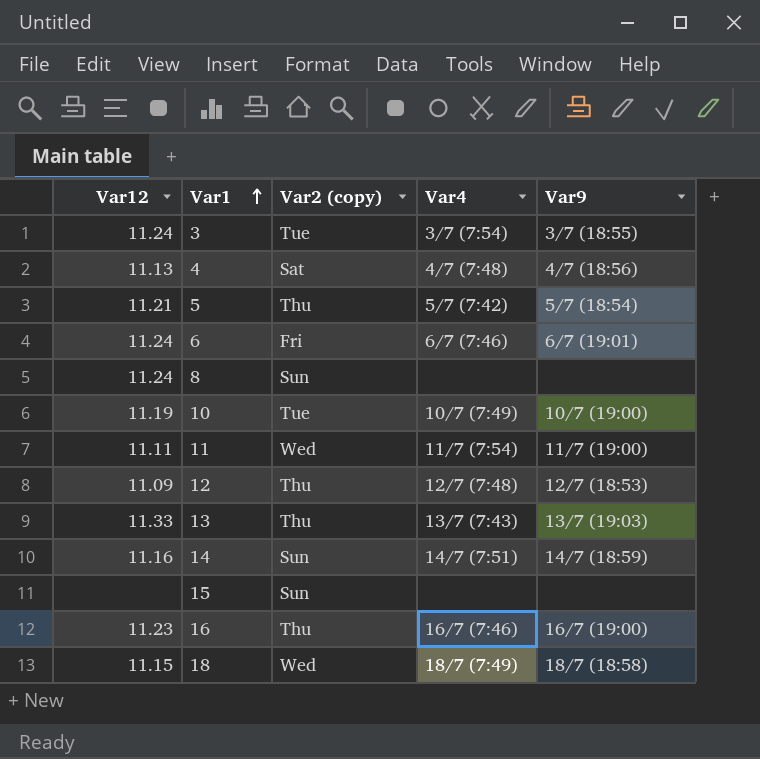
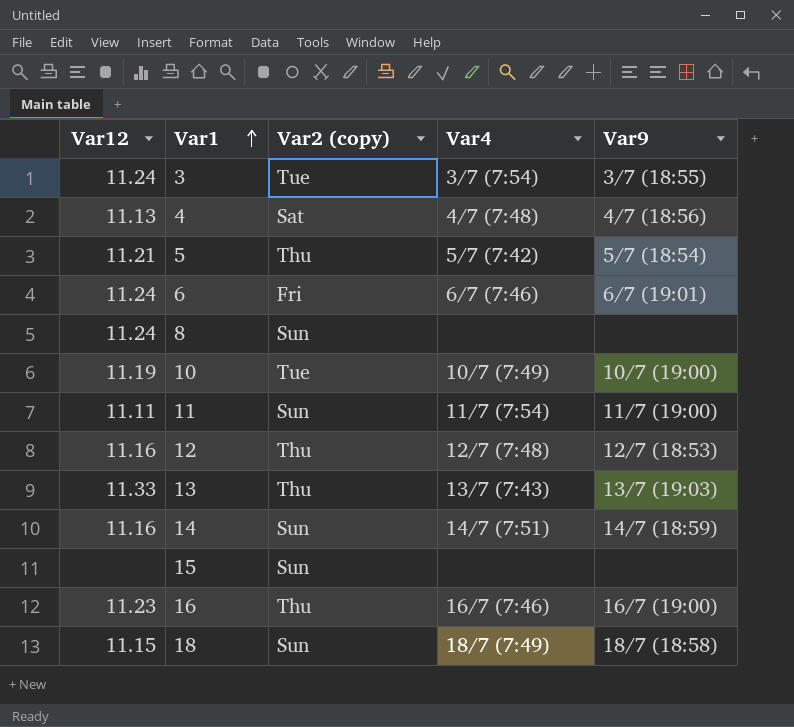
11 | Var2 (copy): Wed -> Sun
12 | Var12: 11.09 -> 11.16
18 | Var2 (copy): Wed -> Sun

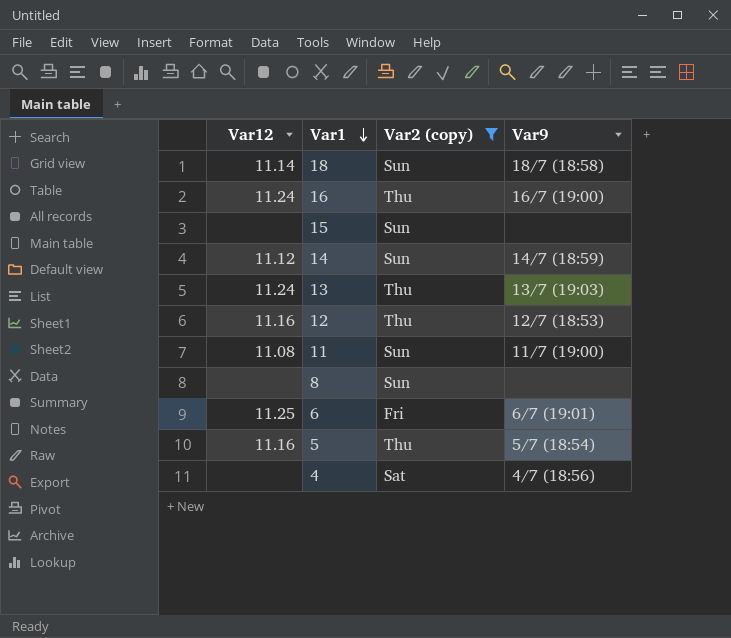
filter: none -> Var2 (copy) != Tue
row order: Var1 ascending -> Var1 descending
column Var4 | position: 4 -> none
18 | Var12: 11.15 -> 11.14
16 | Var12: 11.23 -> 11.24
14 | Var12: 11.16 -> 11.12
13 | Var12: 11.33 -> 11.24
11 | Var12: 11.11 -> 11.08
8 | Var12: 11.24 -> none
6 | Var12: 11.24 -> 11.25
5 | Var12: 11.21 -> 11.16
4 | Var12: 11.13 -> none

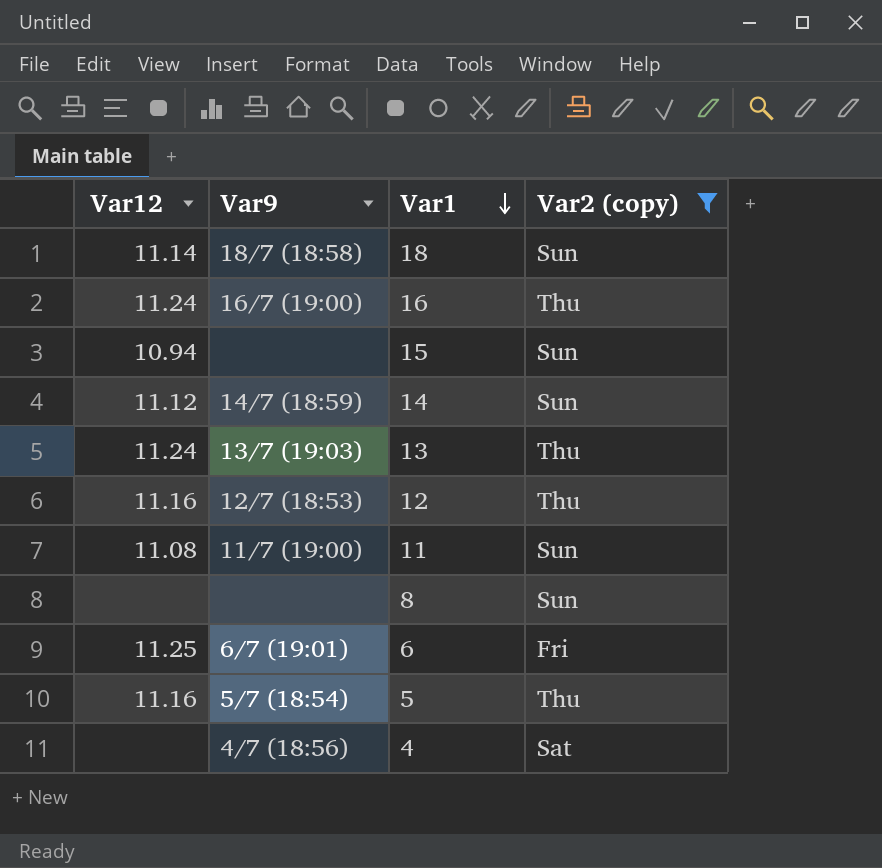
column Var9 | position: 4 -> 2
15 | Var12: none -> 10.94

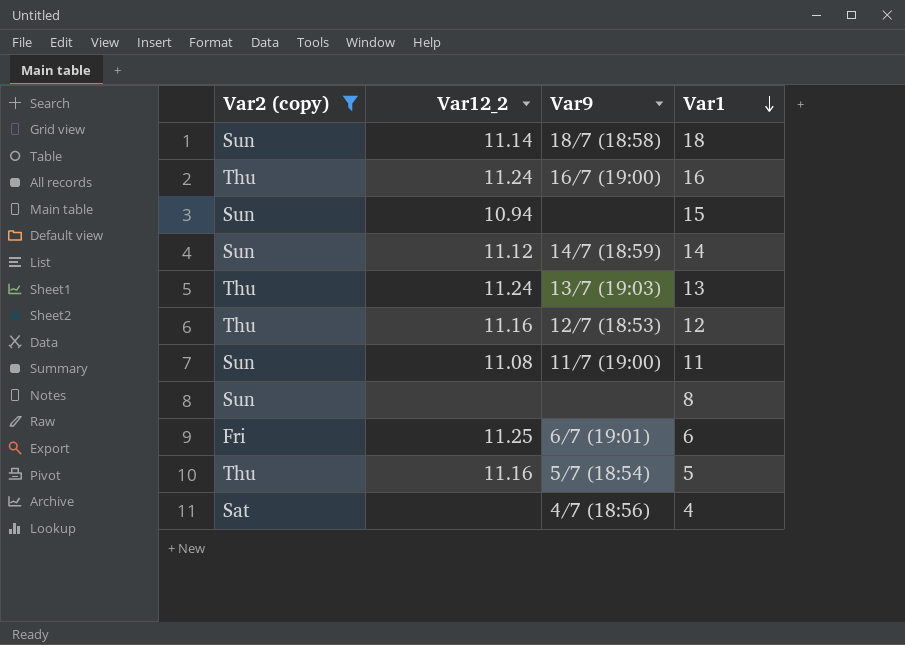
column Var2 (copy) | position: 4 -> 1
column name: Var12 -> Var12_2

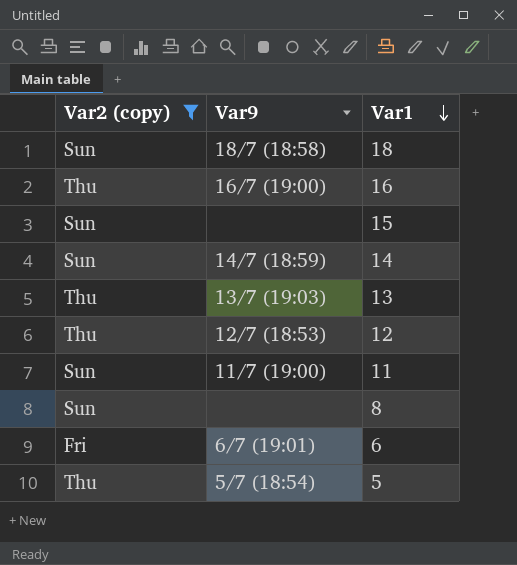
column Var12_2 | position: 2 -> none
row 4: Sat | none | 4/7 (18:56) -> none

